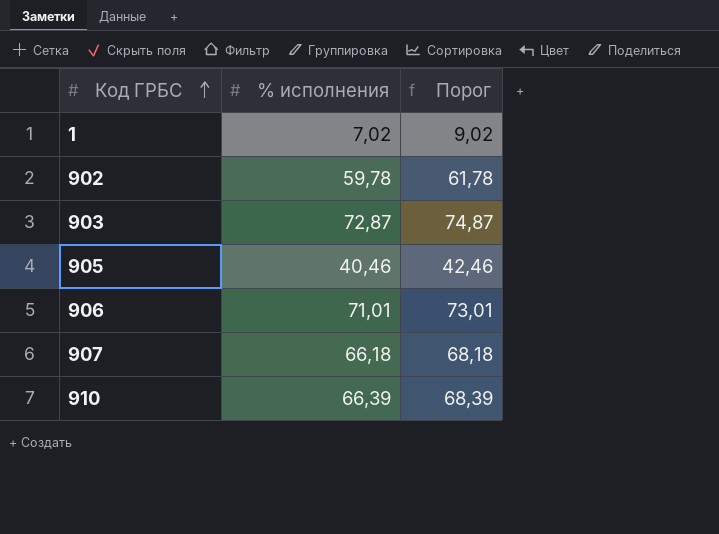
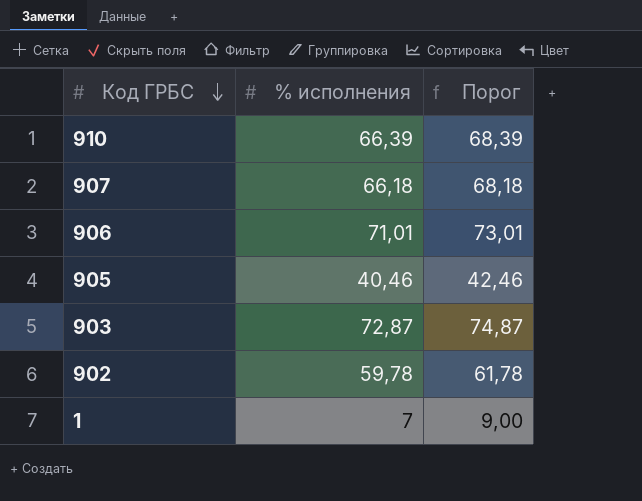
row order: Код ГРБС ascending -> Код ГРБС descending
1 | % исполнения: 7,02 -> 7
1 | Порог: 9,02 -> 9,00

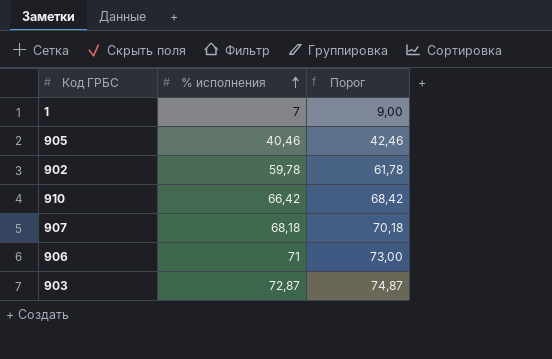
row order: Код ГРБС descending -> % исполнения ascending
910 | % исполнения: 66,39 -> 66,42
910 | Порог: 68,39 -> 68,42
907 | % исполнения: 66,18 -> 68,18
907 | Порог: 68,18 -> 70,18
906 | % исполнения: 71,01 -> 71
906 | Порог: 73,01 -> 73,00

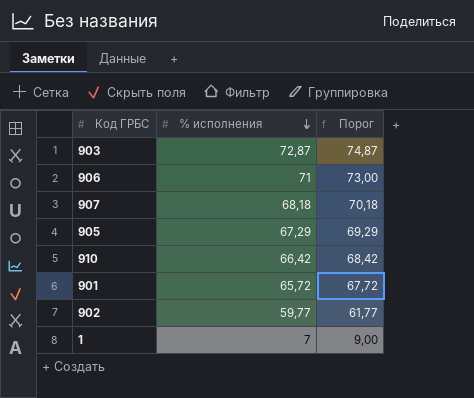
row order: % исполнения ascending -> % исполнения descending
905 | % исполнения: 40,46 -> 67,29
905 | Порог: 42,46 -> 69,29
row 901: none -> 65,72 | 67,72
902 | % исполнения: 59,78 -> 59,77
902 | Порог: 61,78 -> 61,77

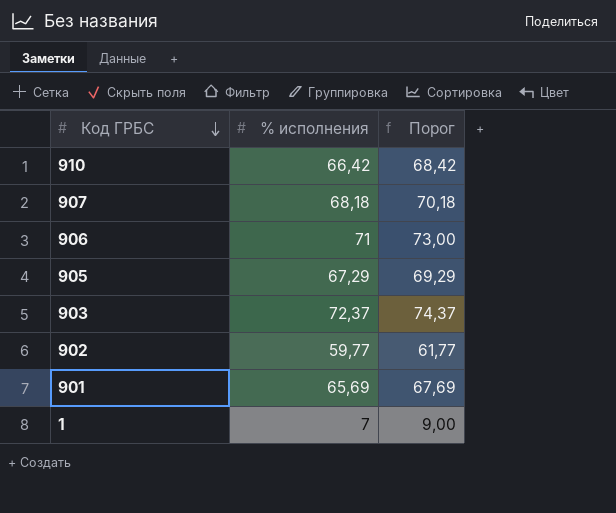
row order: % исполнения descending -> Код ГРБС descending
903 | % исполнения: 72,87 -> 72,37
903 | Порог: 74,87 -> 74,37
901 | % исполнения: 65,72 -> 65,69
901 | Порог: 67,72 -> 67,69

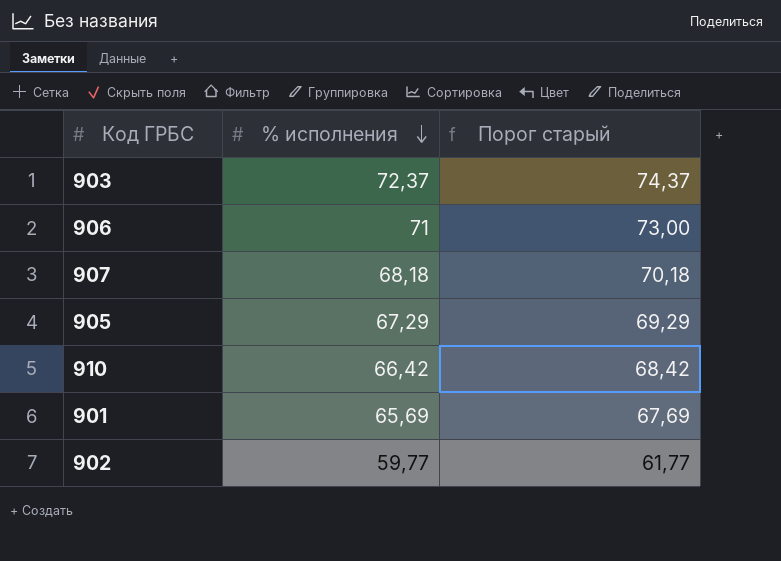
row order: Код ГРБС descending -> % исполнения descending
column name: Порог -> Порог старый
row 1: 7 | 9,00 -> none

